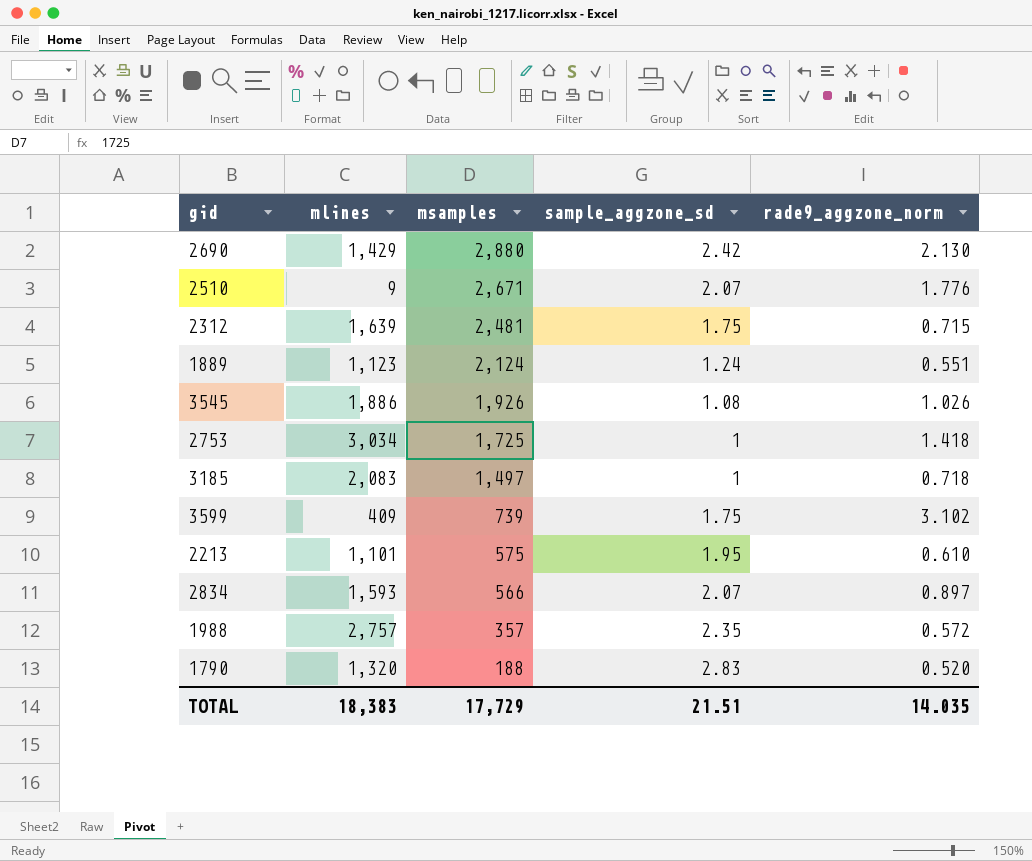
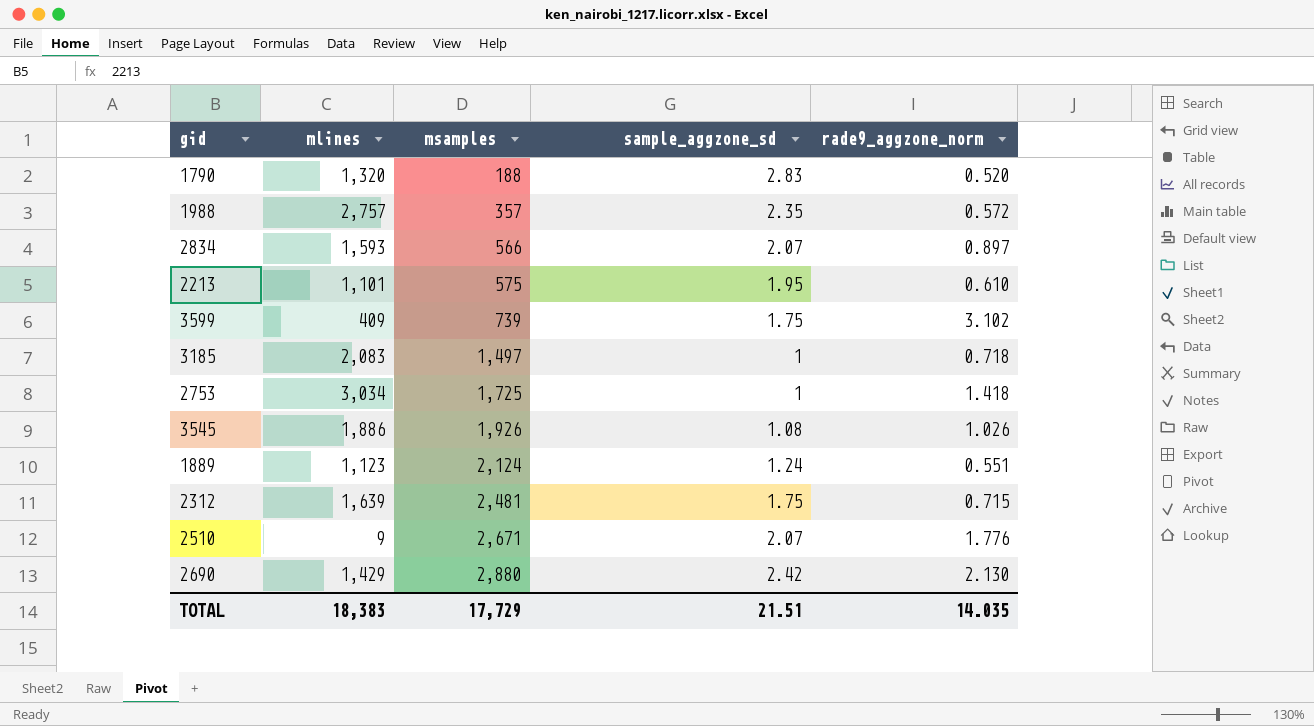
row order: msamples descending -> msamples ascending

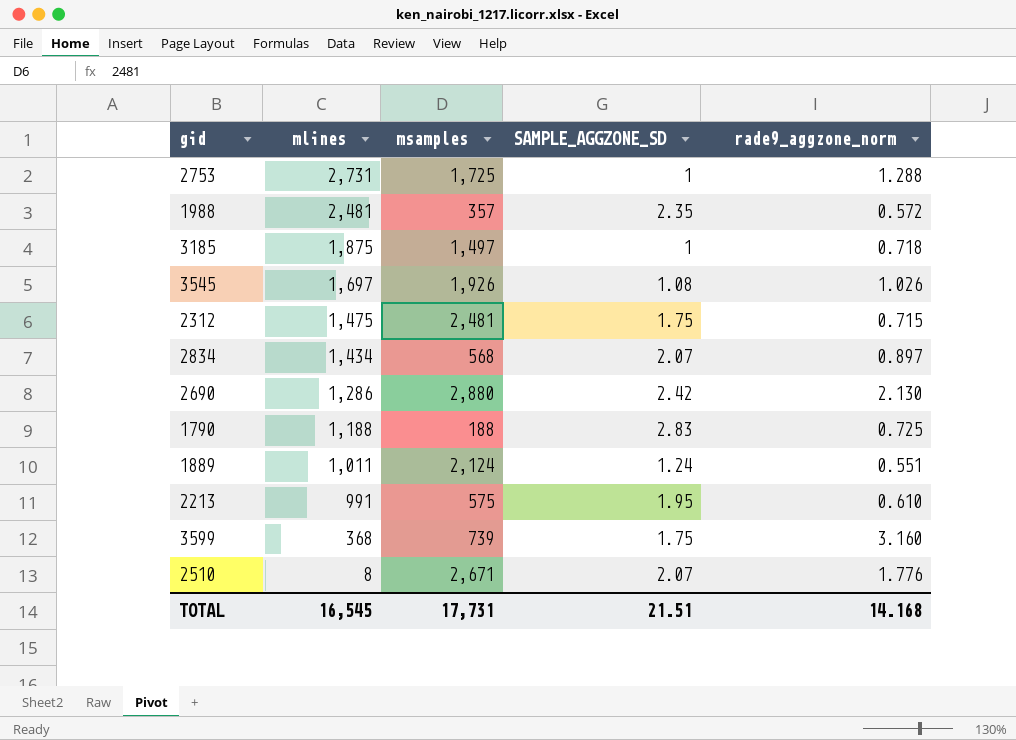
row order: msamples ascending -> mlines descending
column name: sample_aggzone_sd -> SAMPLE_AGGZONE_SD
2753 | mlines: 3,034 -> 2,731
2753 | rade9_aggzone_norm: 1.418 -> 1.288
1988 | mlines: 2,757 -> 2,481
3185 | mlines: 2,083 -> 1,875
3545 | mlines: 1,886 -> 1,697
2312 | mlines: 1,639 -> 1,475
2834 | mlines: 1,593 -> 1,434
2834 | msamples: 566 -> 568
2690 | mlines: 1,429 -> 1,286
1790 | mlines: 1,320 -> 1,188
1790 | rade9_aggzone_norm: 0.520 -> 0.725
1889 | mlines: 1,123 -> 1,011
2213 | mlines: 1,101 -> 991
3599 | mlines: 409 -> 368
3599 | rade9_aggzone_norm: 3.102 -> 3.160
2510 | mlines: 9 -> 8
TOTAL | mlines: 18,383 -> 16,545
TOTAL | msamples: 17,729 -> 17,731
TOTAL | rade9_aggzone_norm: 14.035 -> 14.168

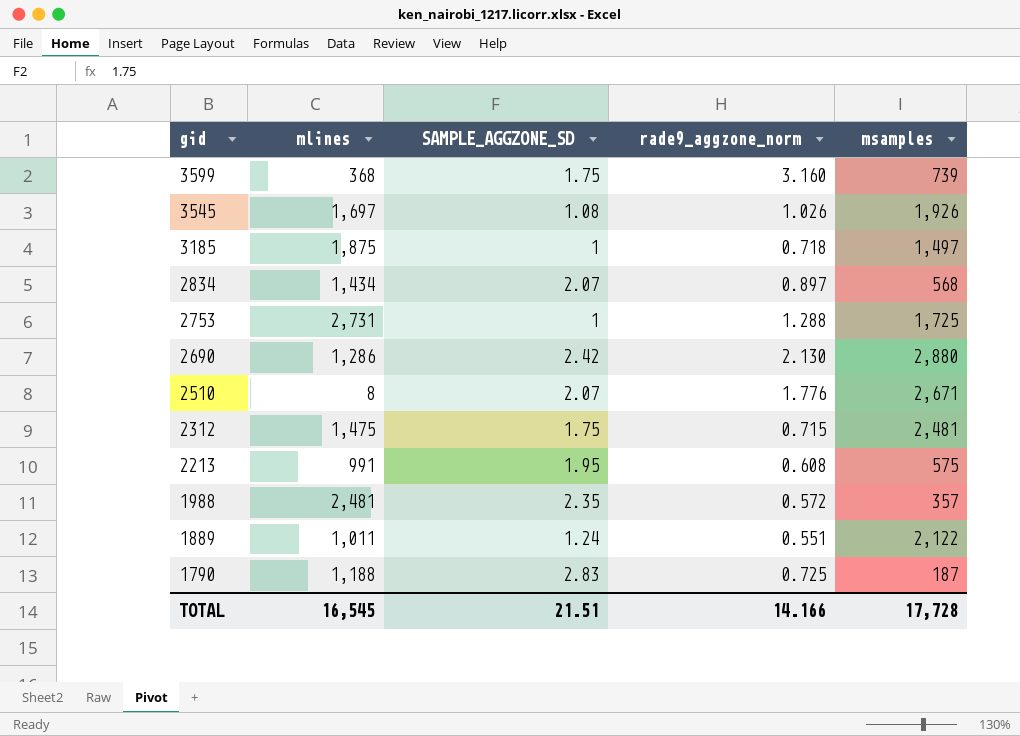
row order: mlines descending -> gid descending
column msamples | position: 3 -> 5
2213 | rade9_aggzone_norm: 0.610 -> 0.608
1889 | msamples: 2,124 -> 2,122
1790 | msamples: 188 -> 187
TOTAL | rade9_aggzone_norm: 14.168 -> 14.166
TOTAL | msamples: 17,731 -> 17,728

